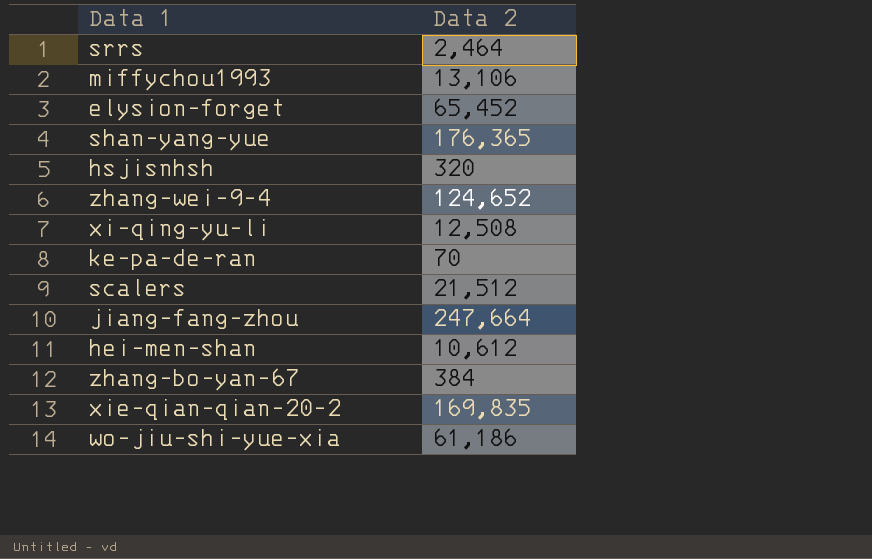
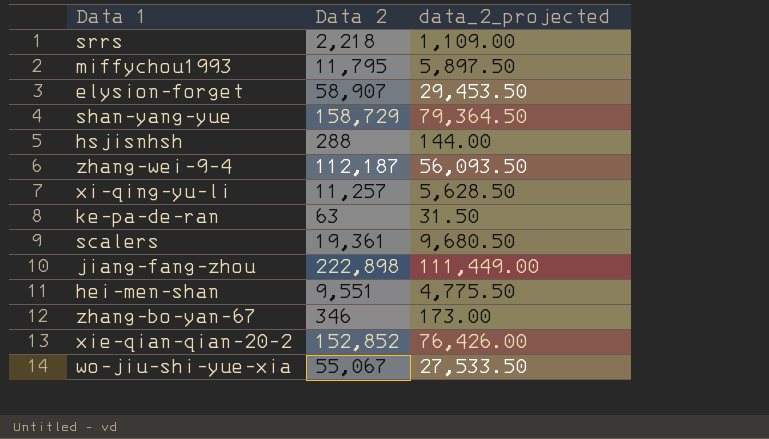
column data_2_projected | formula: none -> [Data 2] * 0.5
srrs | Data 2: 2,464 -> 2,218
miffychou1993 | Data 2: 13,106 -> 11,795
elysion-forget | Data 2: 65,452 -> 58,907
shan-yang-yue | Data 2: 176,365 -> 158,729
hsjisnhsh | Data 2: 320 -> 288
zhang-wei-9-4 | Data 2: 124,652 -> 112,187
xi-qing-yu-li | Data 2: 12,508 -> 11,257
ke-pa-de-ran | Data 2: 70 -> 63
scalers | Data 2: 21,512 -> 19,361
jiang-fang-zhou | Data 2: 247,664 -> 222,898
hei-men-shan | Data 2: 10,612 -> 9,551
zhang-bo-yan-67 | Data 2: 384 -> 346
xie-qian-qian-20-2 | Data 2: 169,835 -> 152,852
wo-jiu-shi-yue-xia | Data 2: 61,186 -> 55,067

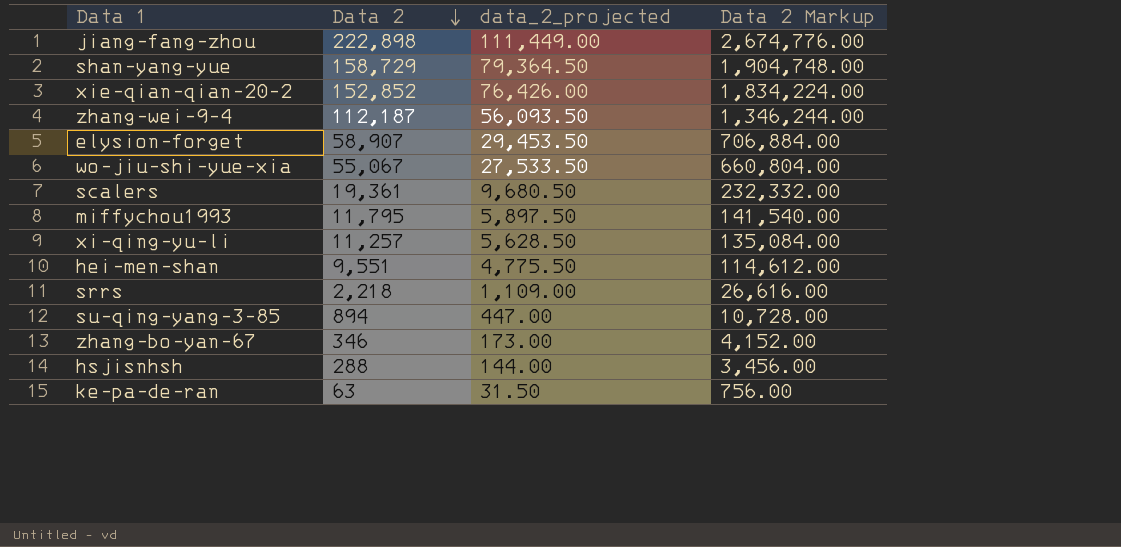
row order: none -> Data 2 descending
column Data 2 Markup | formula: none -> [Data 2] * 12
row su-qing-yang-3-85: none -> 894 | 447.00 | 10,728.00

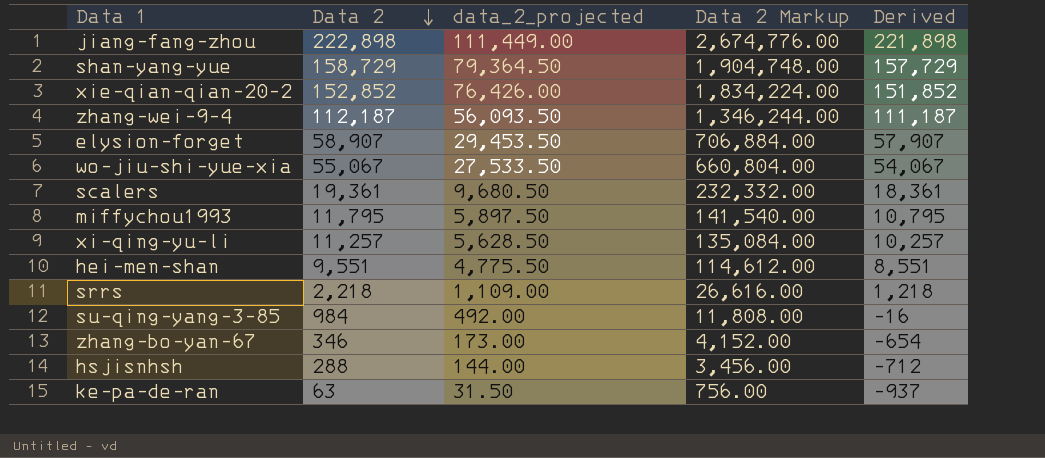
column Derived | formula: none -> [Data 2] - 1000
su-qing-yang-3-85 | Data 2: 894 -> 984
su-qing-yang-3-85 | data_2_projected: 447.00 -> 492.00
su-qing-yang-3-85 | Data 2 Markup: 10,728.00 -> 11,808.00

